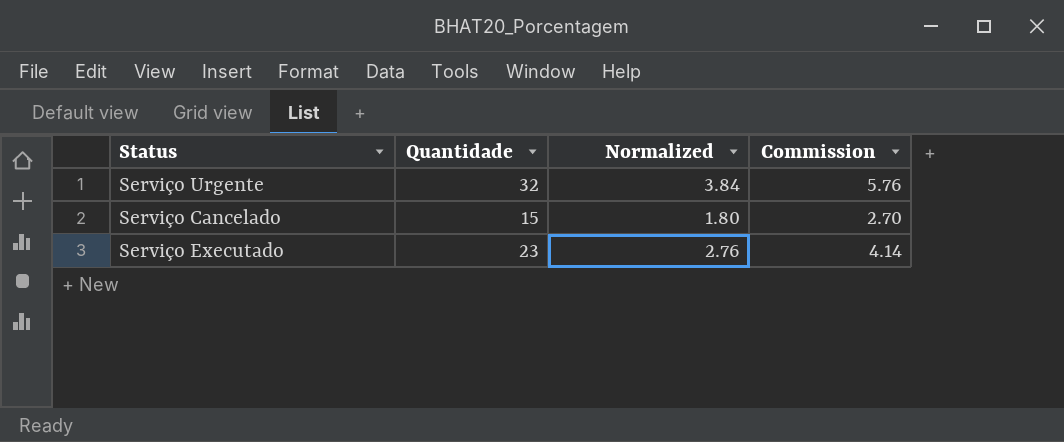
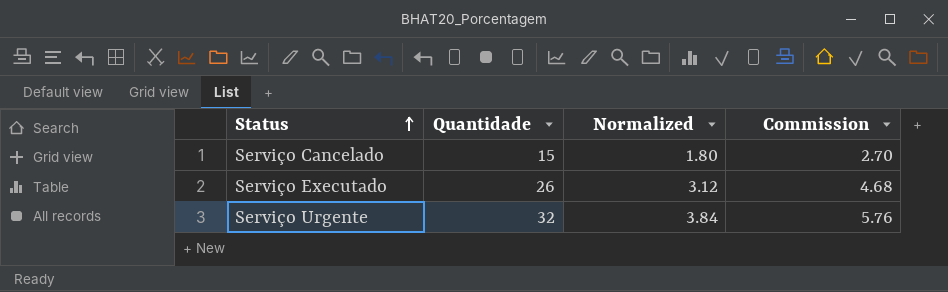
row order: none -> Status ascending
Serviço Executado | Quantidade: 23 -> 26
Serviço Executado | Normalized: 2.76 -> 3.12
Serviço Executado | Commission: 4.14 -> 4.68

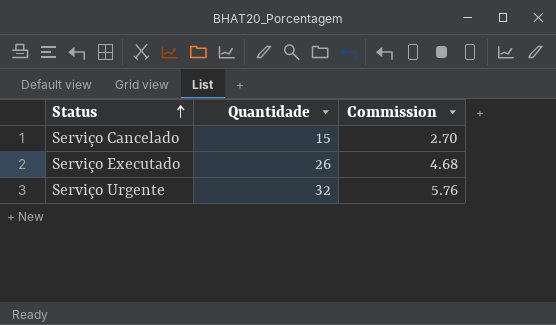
column Normalized | formula: [Quantidade] * 0.12 -> none

